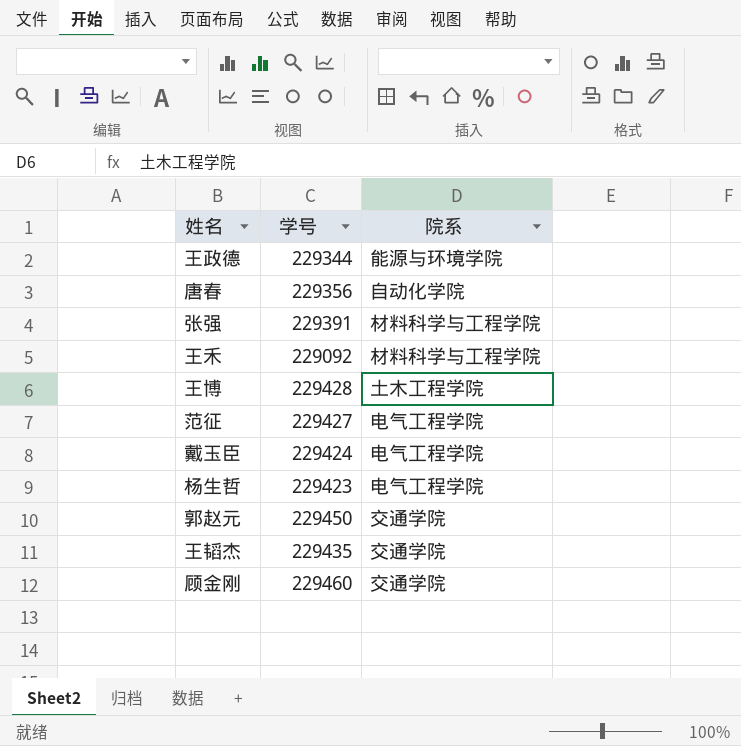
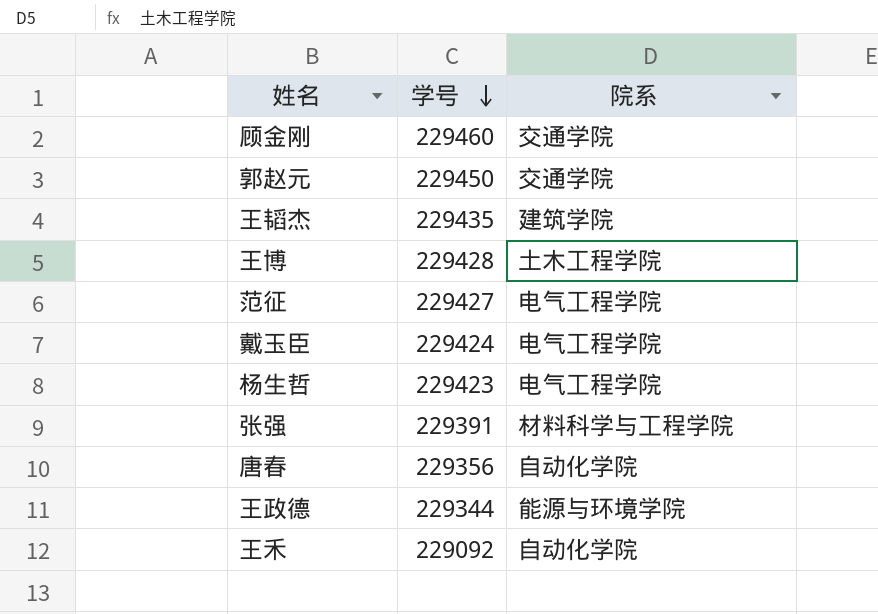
row order: none -> 学号 descending
王韬杰 | 院系: 交通学院 -> 建筑学院
王禾 | 院系: 材料科学与工程学院 -> 自动化学院

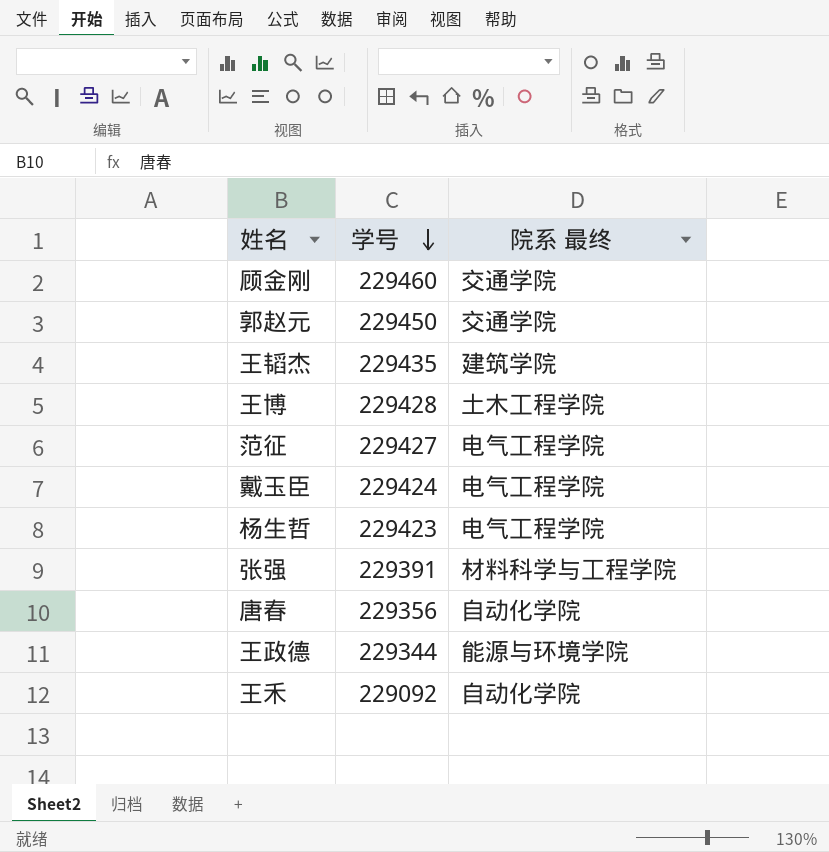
column name: 院系 -> 院系 最终

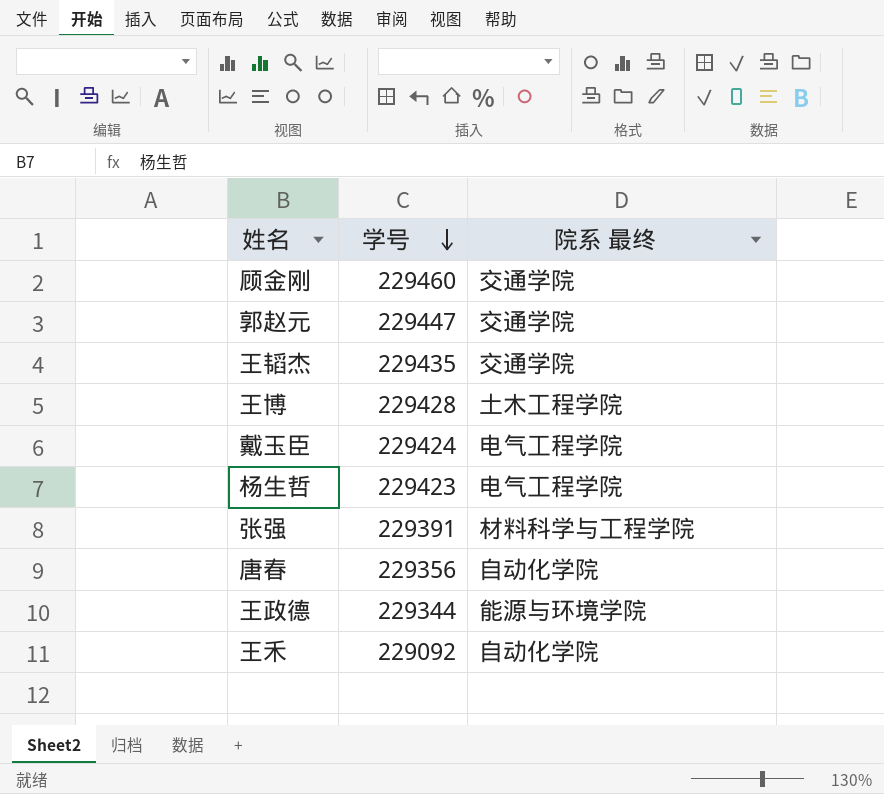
row 范征: 229427 | 电气工程学院 -> none
郭赵元 | 学号: 229450 -> 229447
王韬杰 | 院系 最终: 建筑学院 -> 交通学院

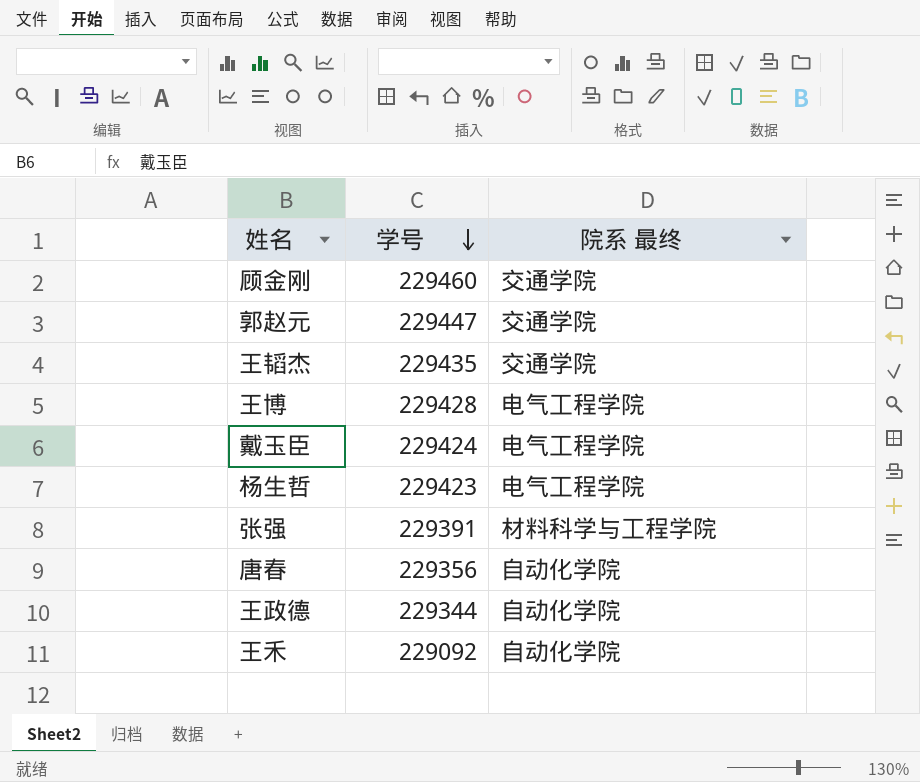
王博 | 院系 最终: 土木工程学院 -> 电气工程学院
王政德 | 院系 最终: 能源与环境学院 -> 自动化学院

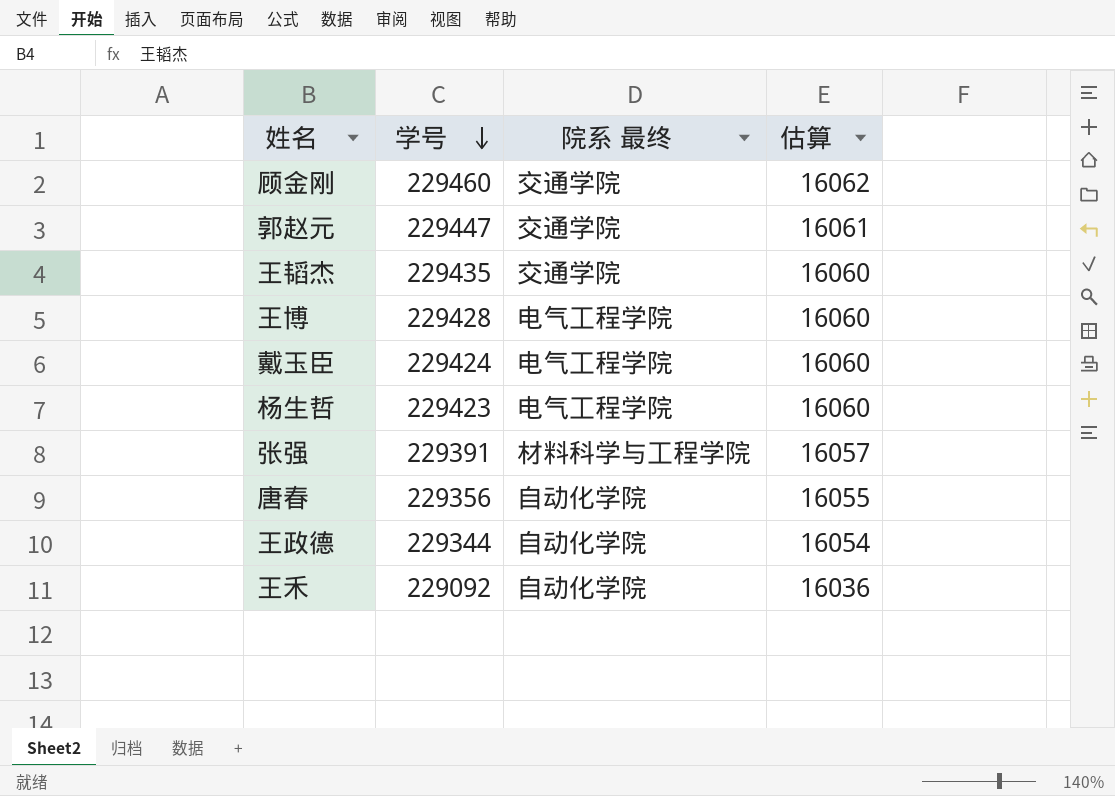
column 估算 | formula: none -> [学号] * 0.07

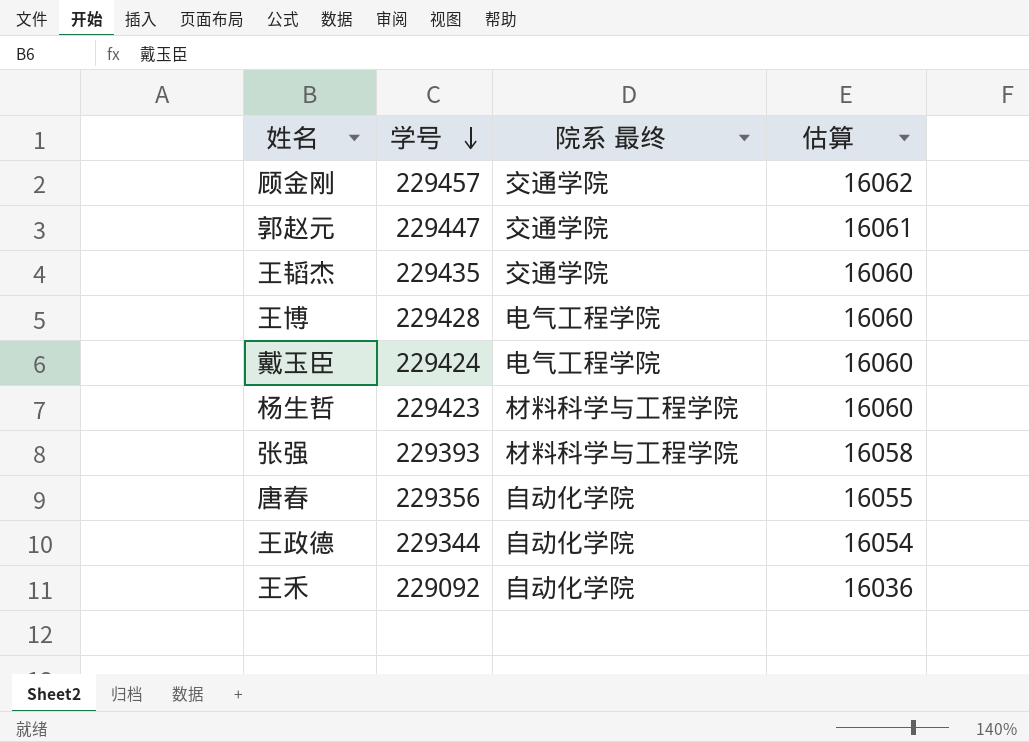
顾金刚 | 学号: 229460 -> 229457
杨生哲 | 院系 最终: 电气工程学院 -> 材料科学与工程学院
张强 | 学号: 229391 -> 229393
张强 | 估算: 16057 -> 16058

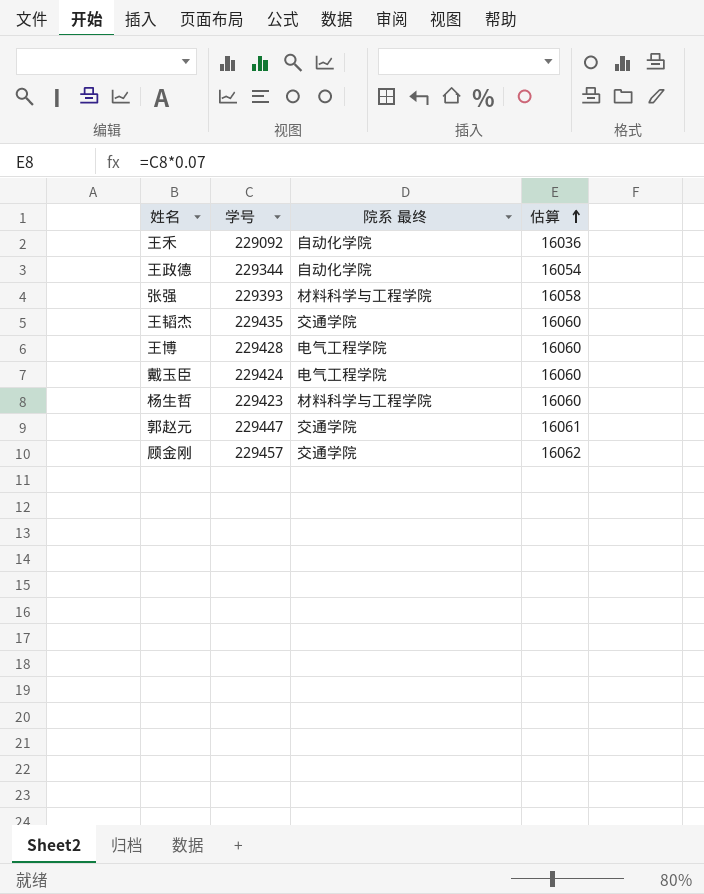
row order: 学号 descending -> 估算 ascending
row 唐春: 229356 | 自动化学院 | 16055 -> none

